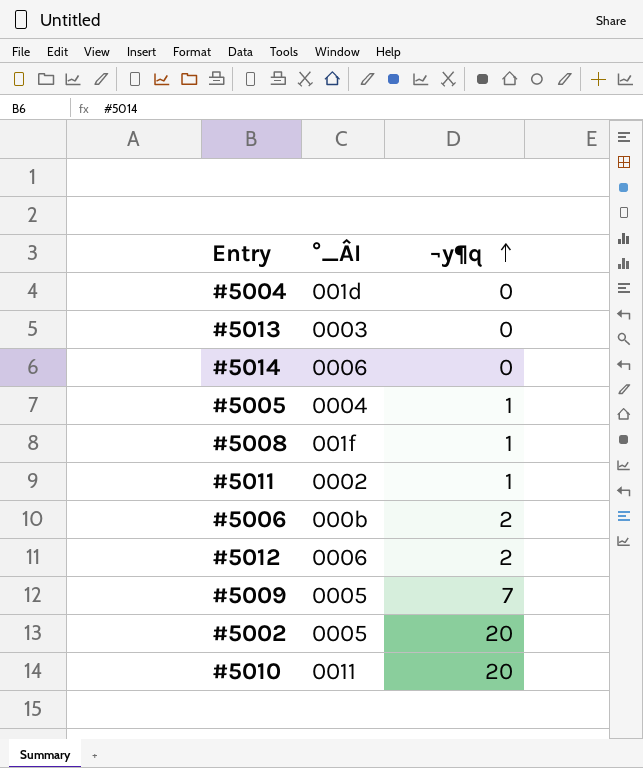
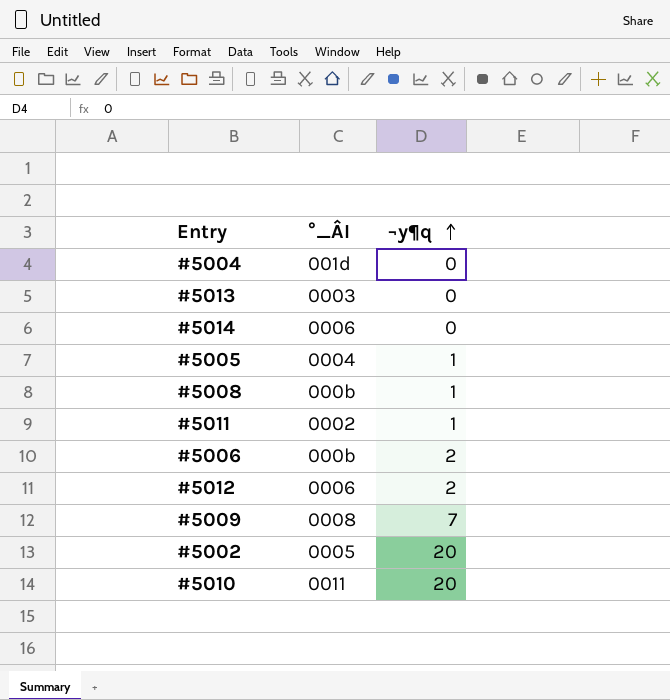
#5008 | °_ÂI: 001f -> 000b
#5009 | °_ÂI: 0005 -> 0008

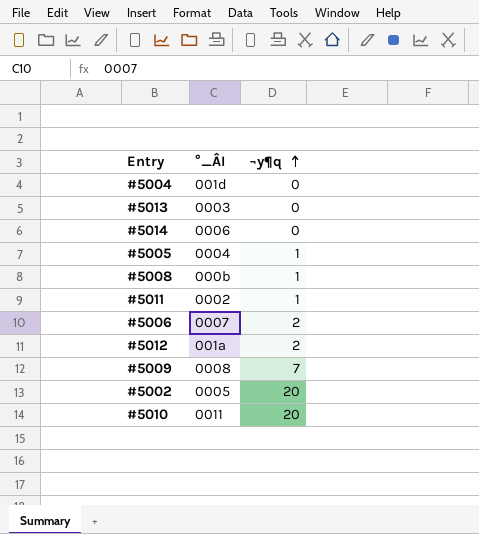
#5006 | °_ÂI: 000b -> 0007
#5012 | °_ÂI: 0006 -> 001a

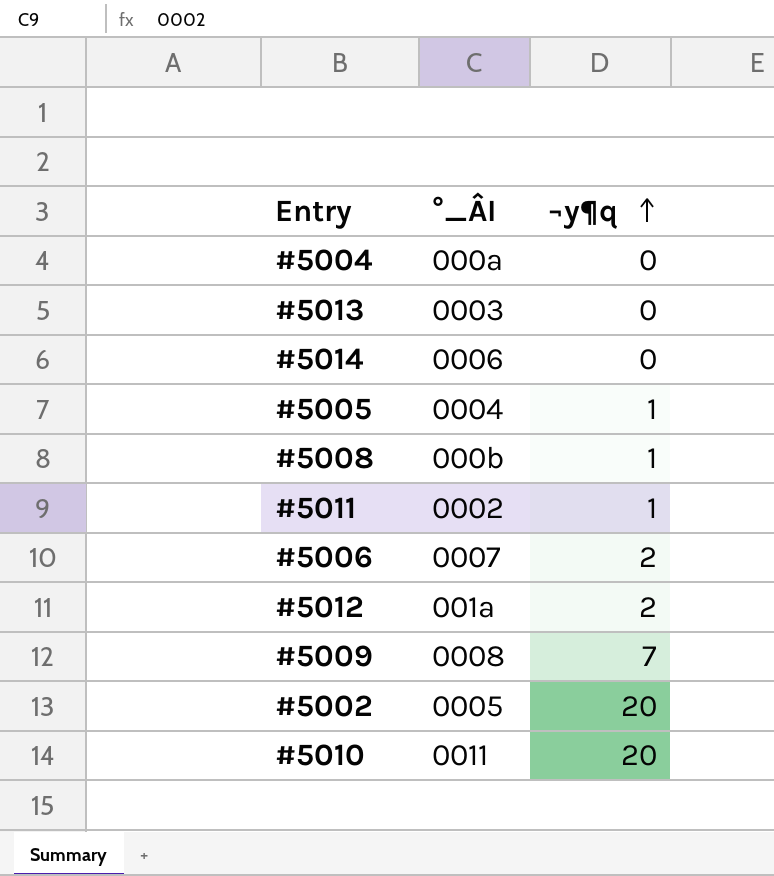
#5004 | °_ÂI: 001d -> 000a

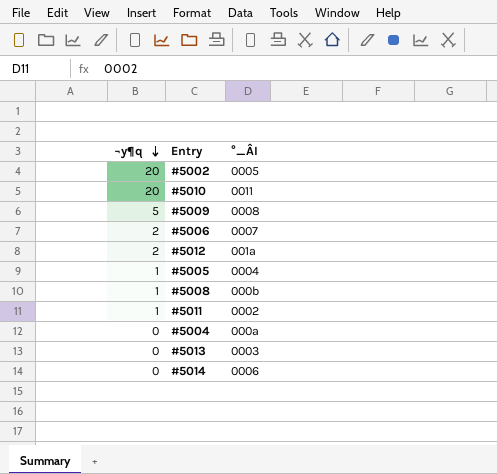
row order: ¬y¶q ascending -> ¬y¶q descending
column ¬y¶q | position: 3 -> 1
#5009 | ¬y¶q: 7 -> 5

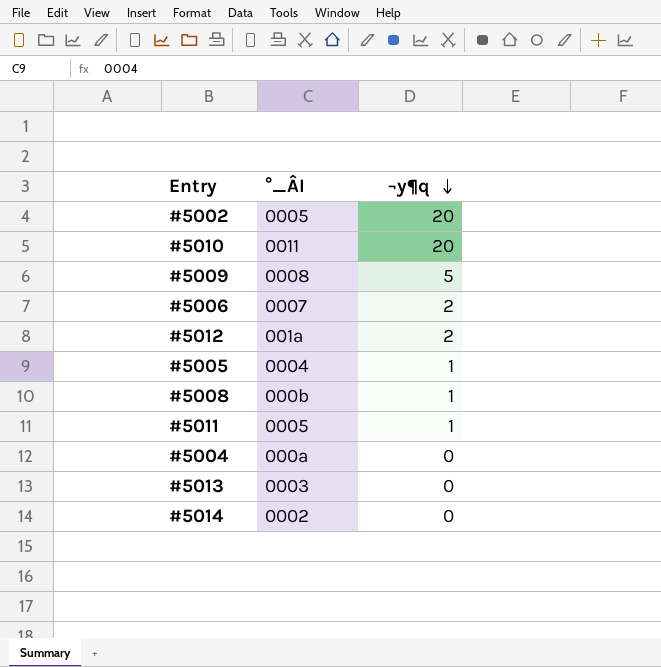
column ¬y¶q | position: 1 -> 3
#5011 | °_ÂI: 0002 -> 0005
#5014 | °_ÂI: 0006 -> 0002

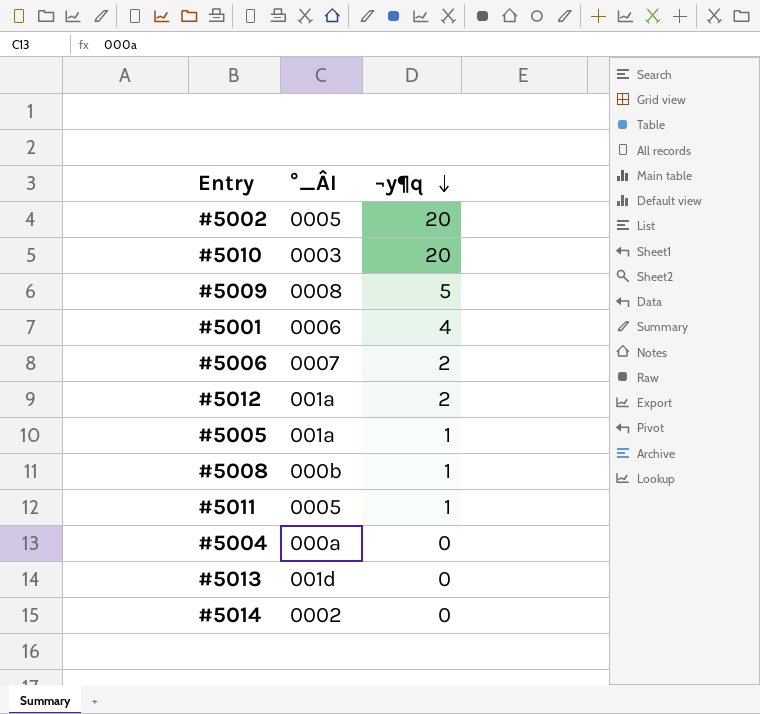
#5010 | °_ÂI: 0011 -> 0003
row #5001: none -> 0006 | 4
#5005 | °_ÂI: 0004 -> 001a
#5013 | °_ÂI: 0003 -> 001d

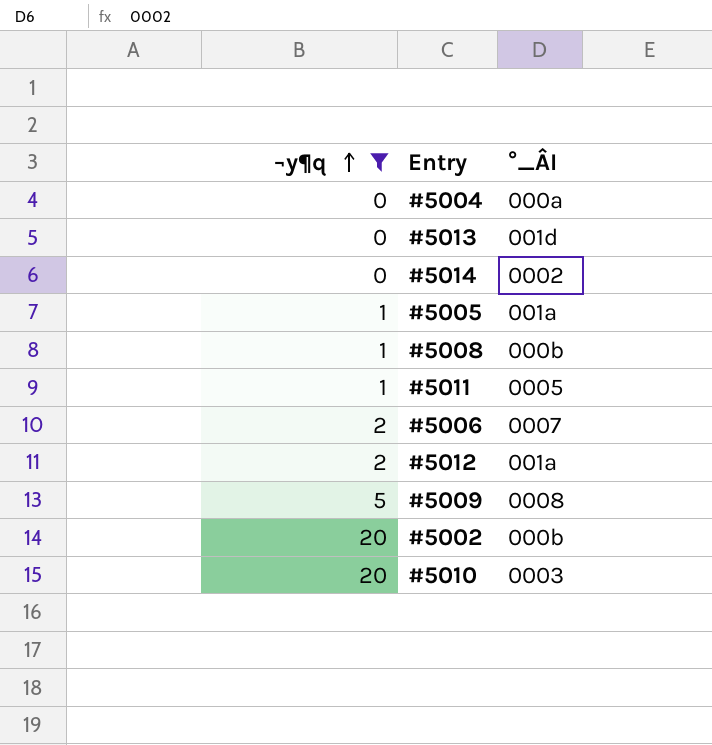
filter: none -> ¬y¶q != 4
row order: ¬y¶q descending -> ¬y¶q ascending
column ¬y¶q | position: 3 -> 1
#5002 | °_ÂI: 0005 -> 000b

